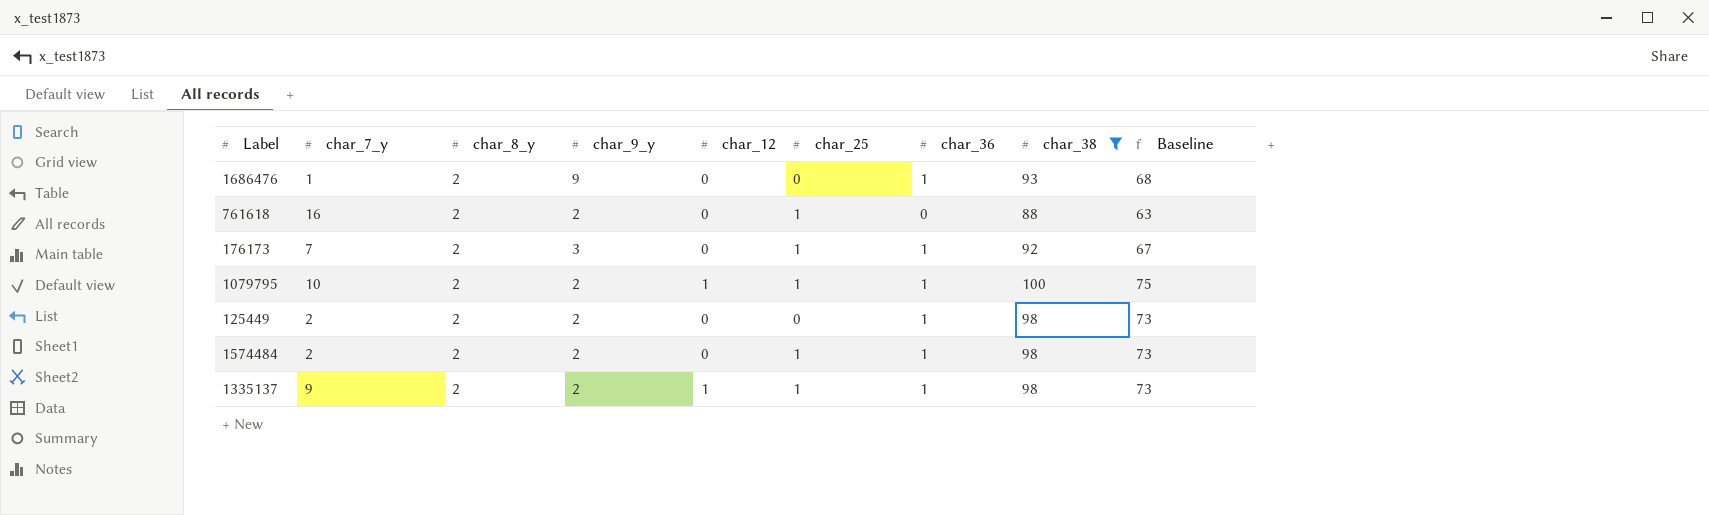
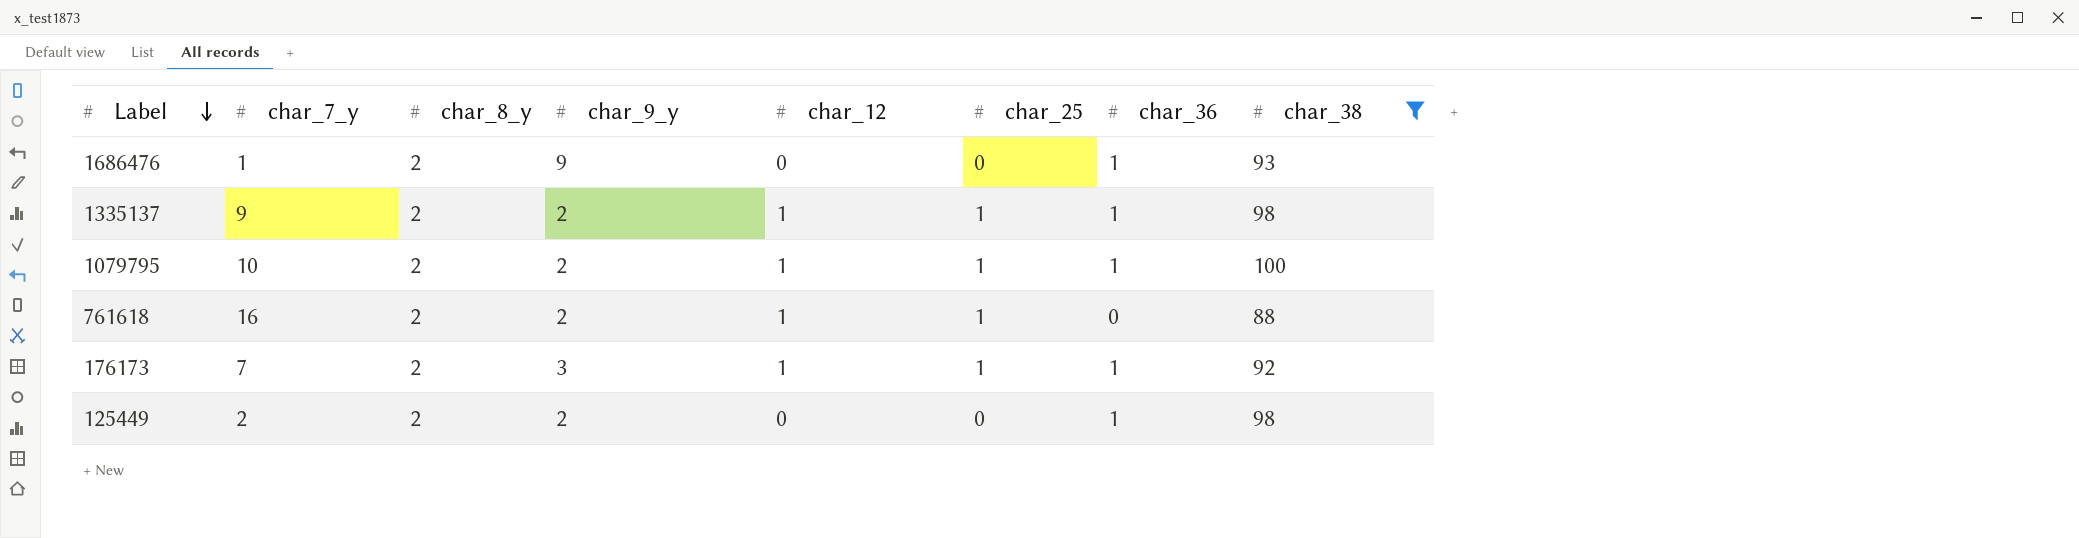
row order: none -> Label descending
column Baseline | formula: [char_38] - 25 -> none
row 1574484: 2 | 2 | 2 | 0 | 1 | 1 | 98 | 73 -> none
761618 | char_12: 0 -> 1
176173 | char_12: 0 -> 1

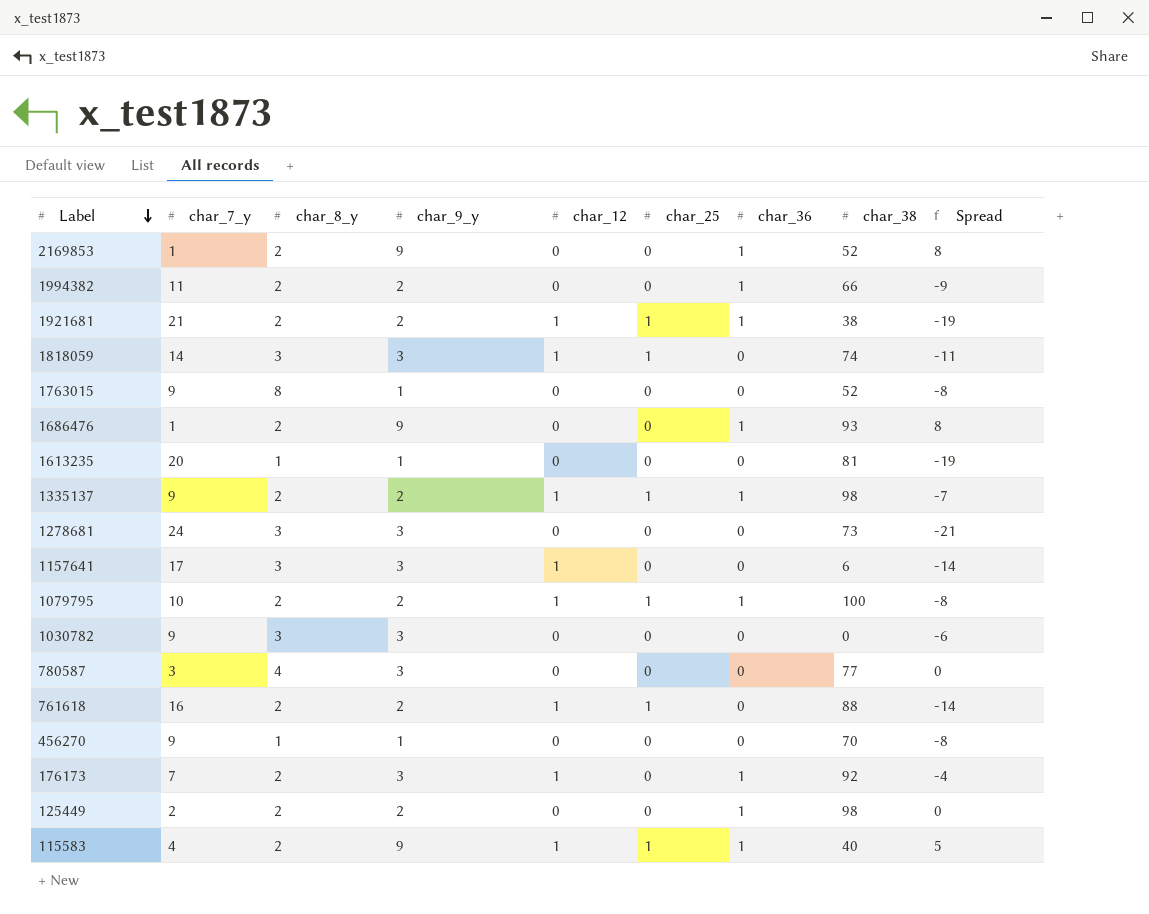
filter: char_38 >= 88 -> none
column Spread | formula: none -> [char_9_y] - [char_7_y]
176173 | char_25: 1 -> 0

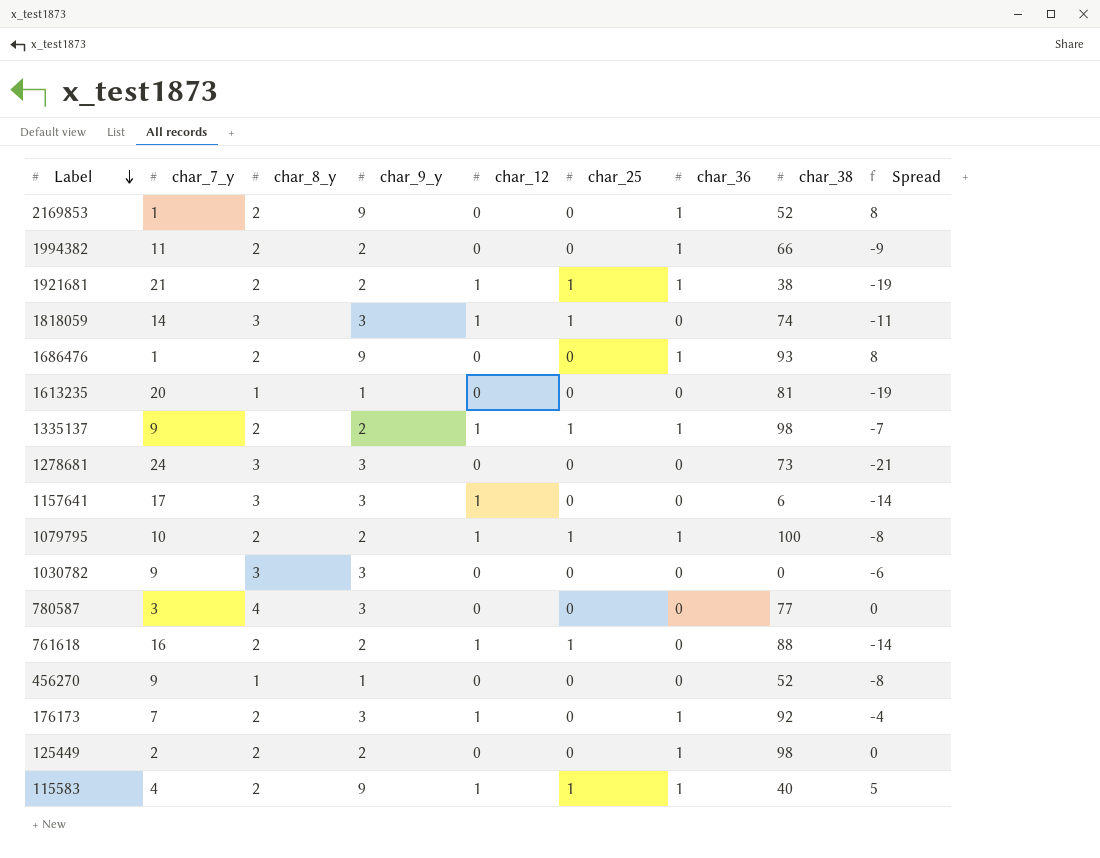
row 1763015: 9 | 8 | 1 | 0 | 0 | 0 | 52 | -8 -> none
456270 | char_38: 70 -> 52

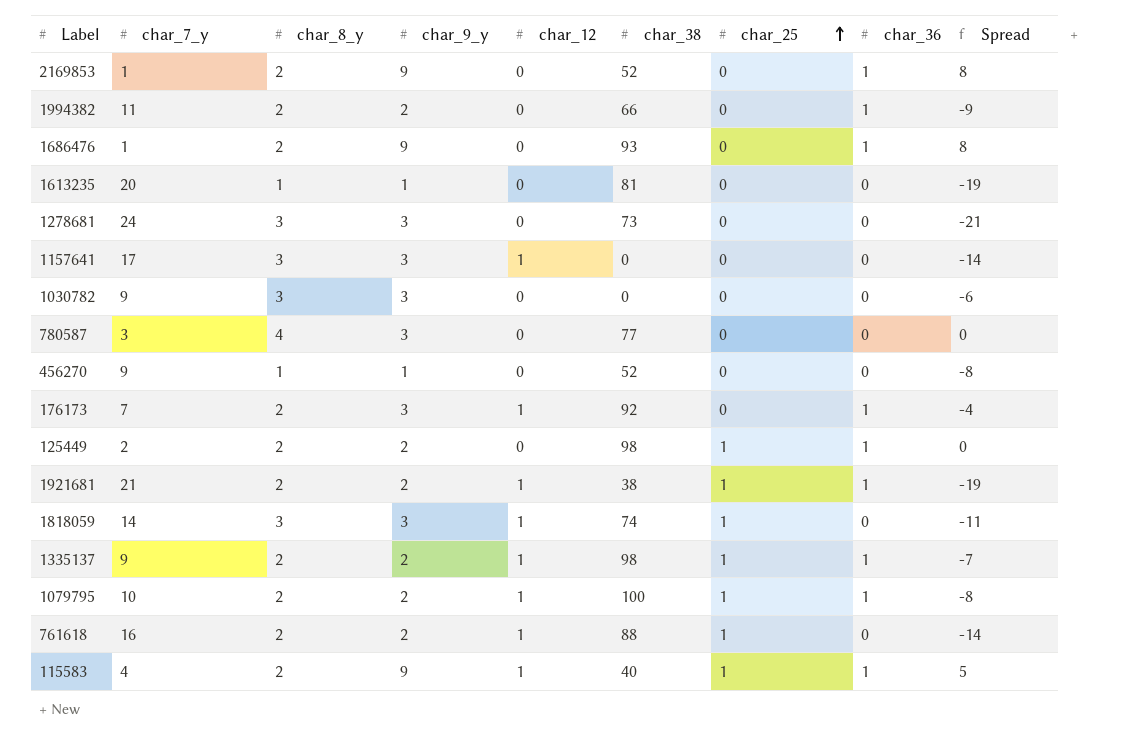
row order: Label descending -> char_25 ascending
column char_38 | position: 8 -> 6
1157641 | char_38: 6 -> 0
125449 | char_25: 0 -> 1

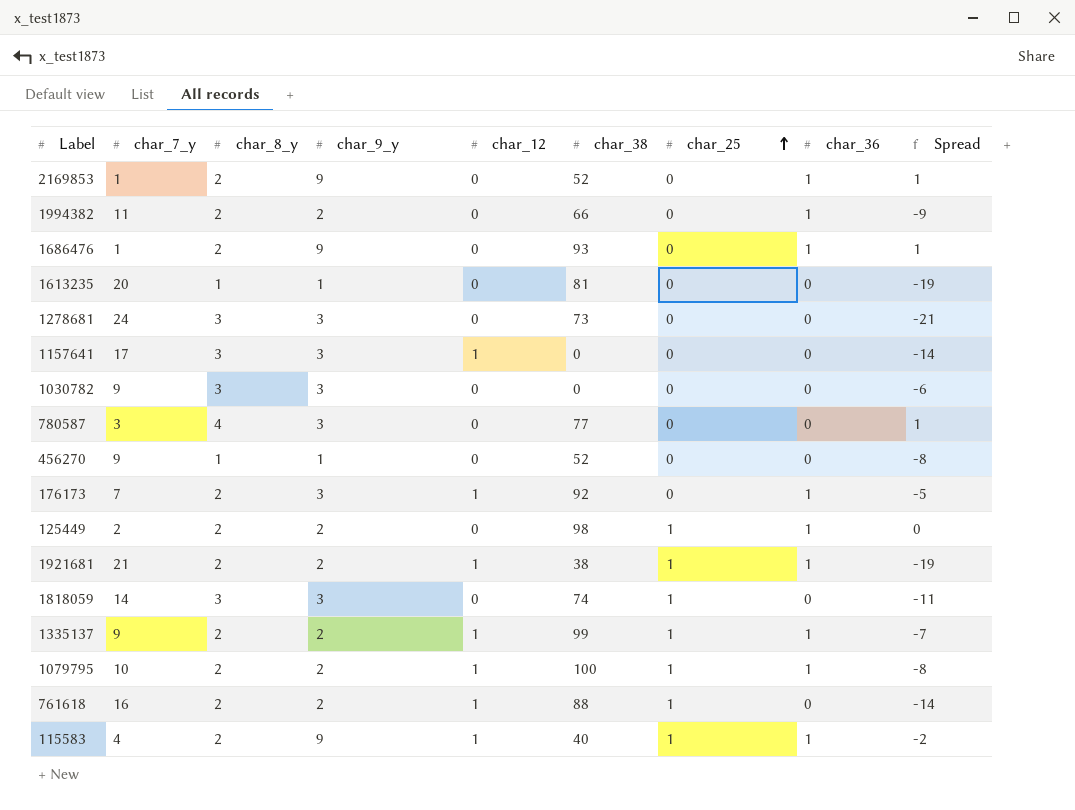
column Spread | formula: [char_9_y] - [char_7_y] -> [char_8_y] - [char_7_y]
1818059 | char_12: 1 -> 0
1335137 | char_38: 98 -> 99

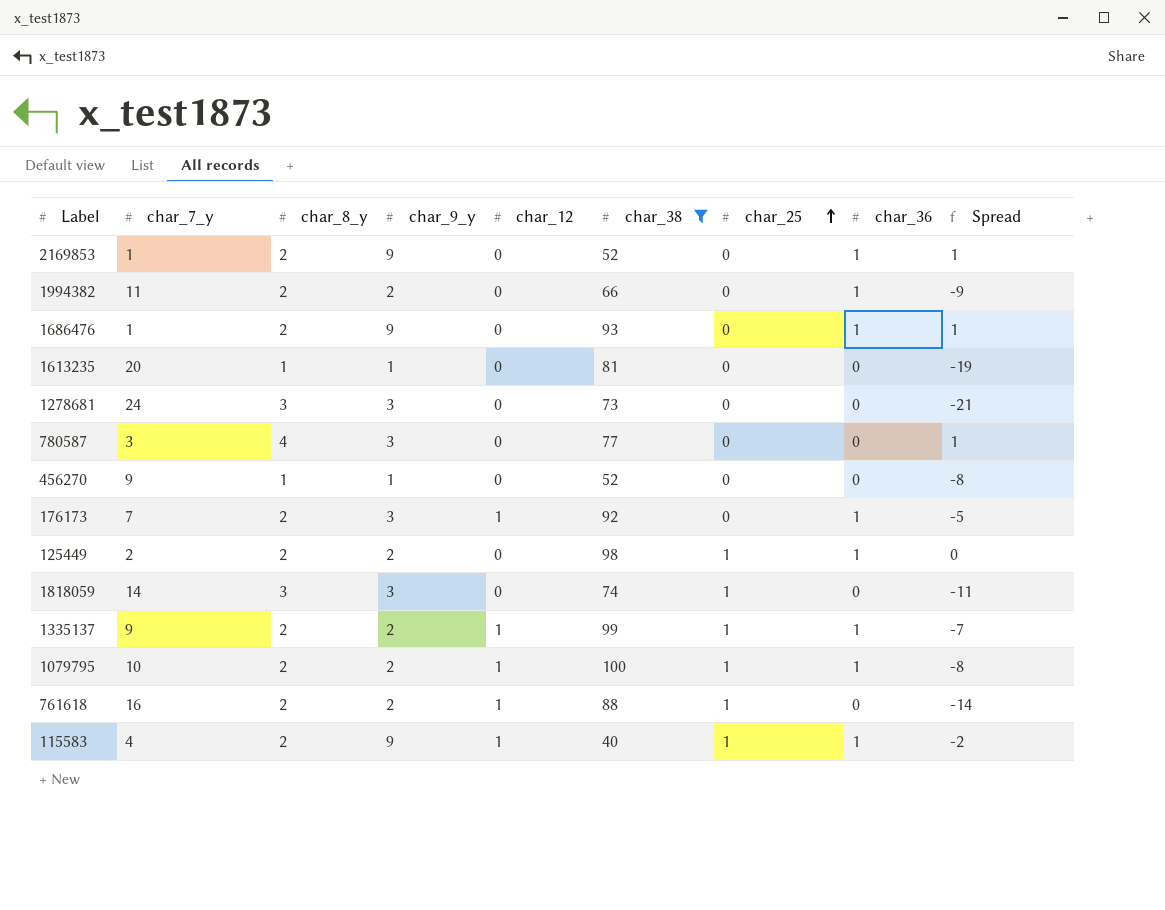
filter: none -> char_38 >= 40

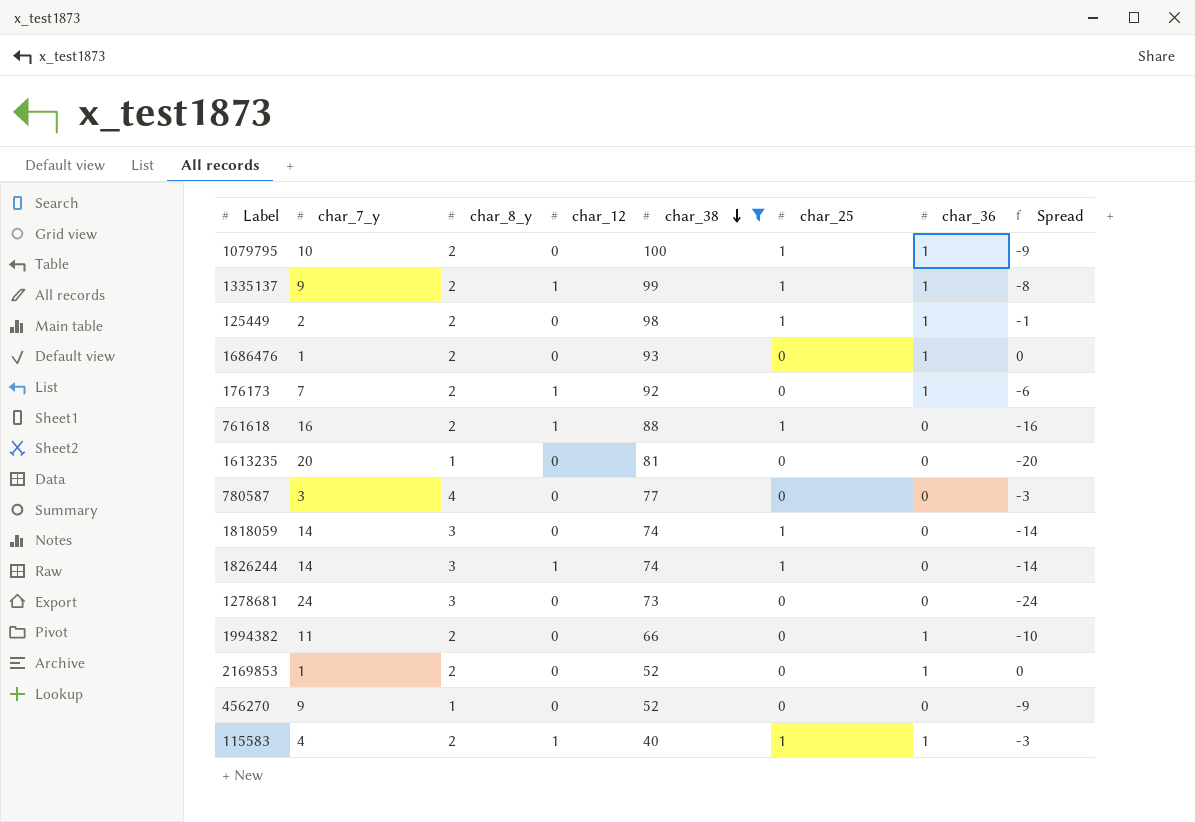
row order: char_25 ascending -> char_38 descending
column char_9_y | position: 4 -> none
column Spread | formula: [char_8_y] - [char_7_y] -> [char_36] - [char_7_y]
1079795 | char_12: 1 -> 0
row 1826244: none -> 14 | 3 | 1 | 74 | 1 | 0 | -14

